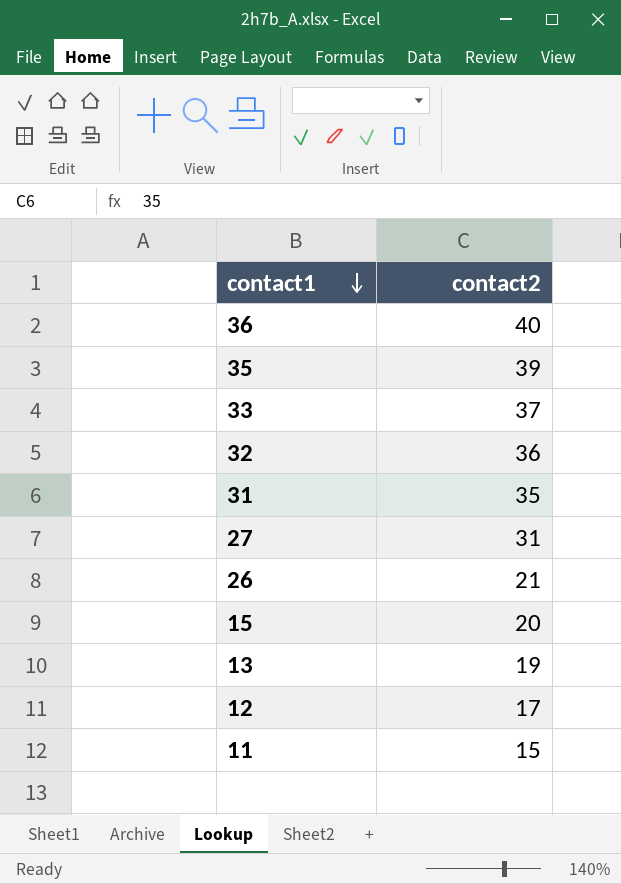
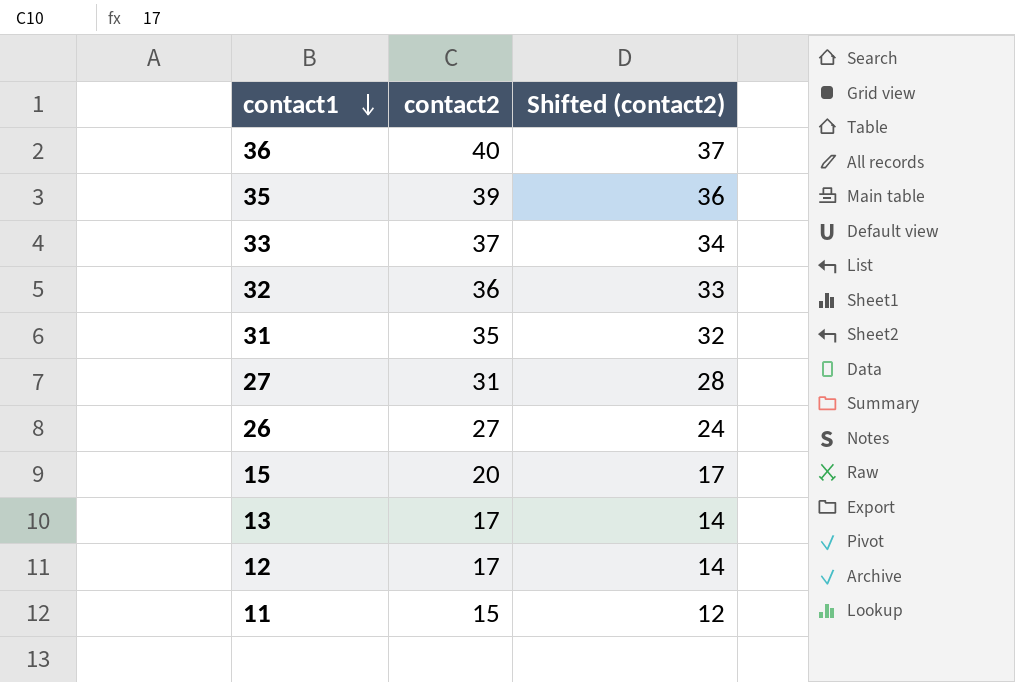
column Shifted (contact2) | formula: none -> [contact2] - 3
26 | contact2: 21 -> 27
13 | contact2: 19 -> 17

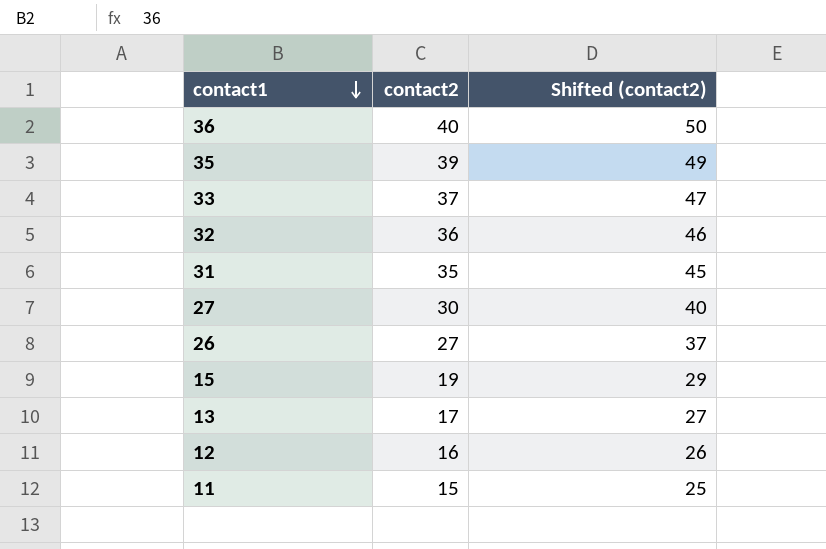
column Shifted (contact2) | formula: [contact2] - 3 -> [contact2] + 10
27 | contact2: 31 -> 30
15 | contact2: 20 -> 19
12 | contact2: 17 -> 16

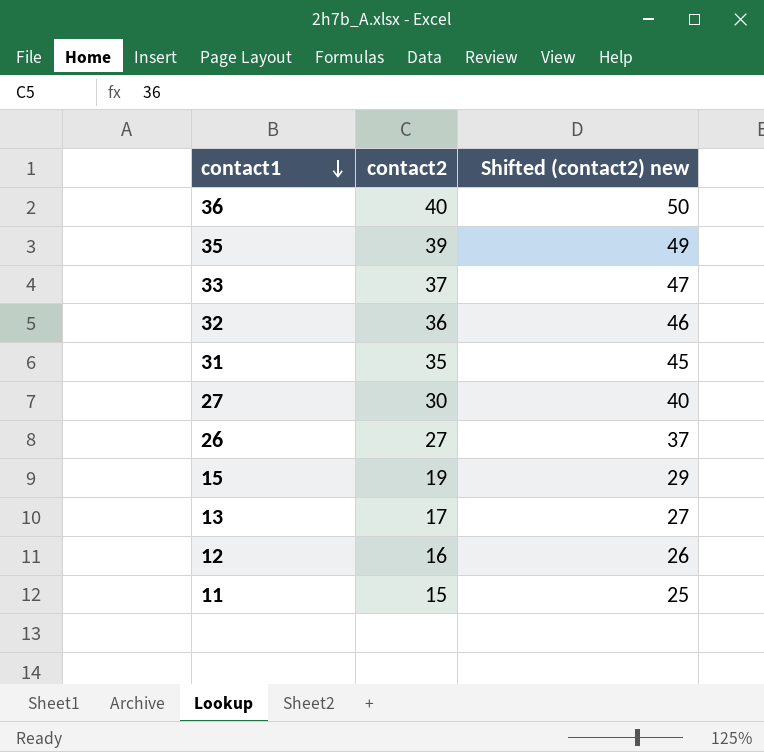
column name: Shifted (contact2) -> Shifted (contact2) new

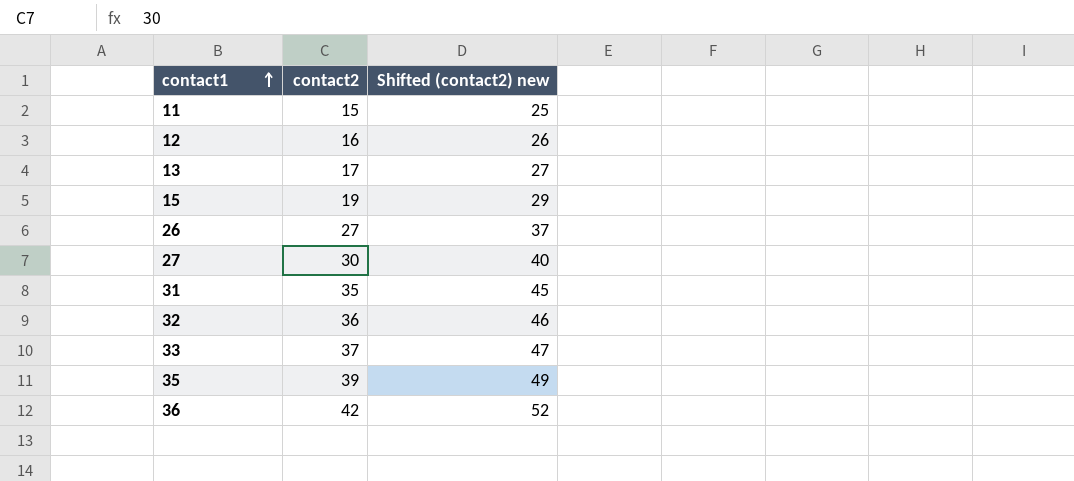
row order: contact1 descending -> contact1 ascending
36 | contact2: 40 -> 42
36 | Shifted (contact2) new: 50 -> 52

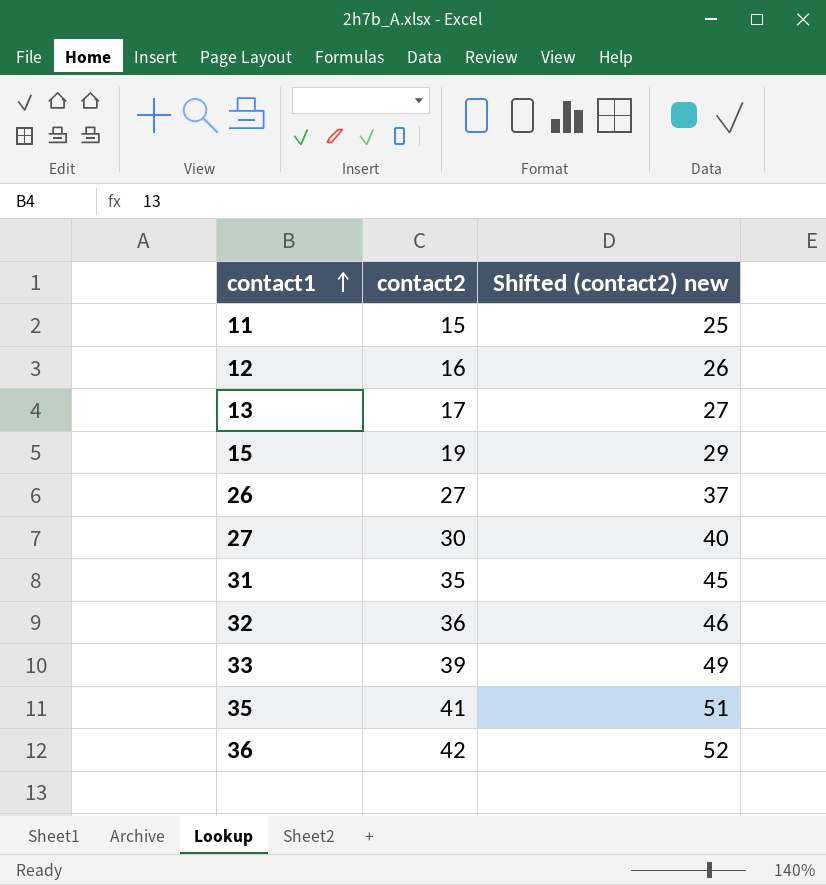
33 | contact2: 37 -> 39
33 | Shifted (contact2) new: 47 -> 49
35 | contact2: 39 -> 41
35 | Shifted (contact2) new: 49 -> 51

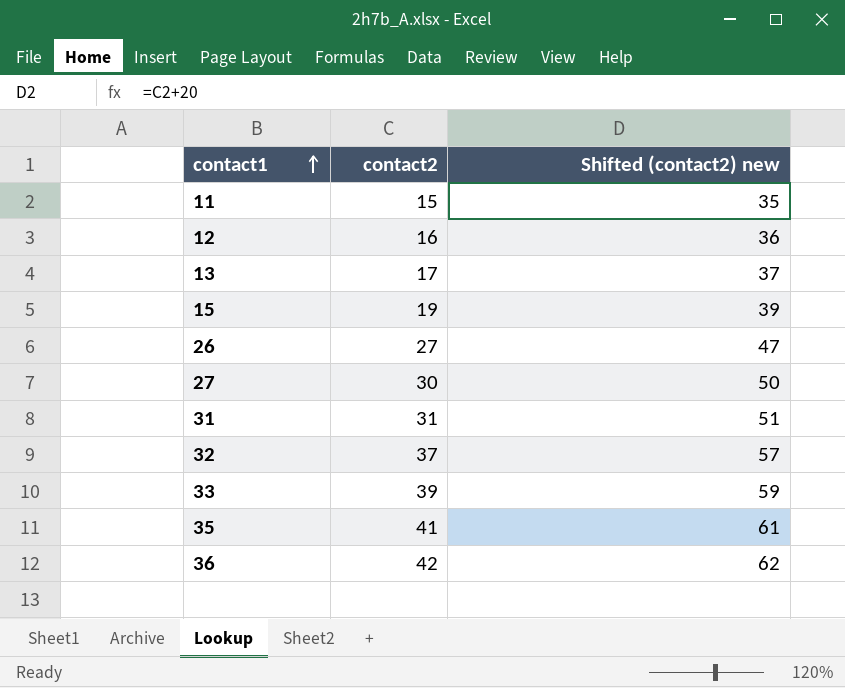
column Shifted (contact2) new | formula: [contact2] + 10 -> [contact2] + 20
31 | contact2: 35 -> 31
32 | contact2: 36 -> 37

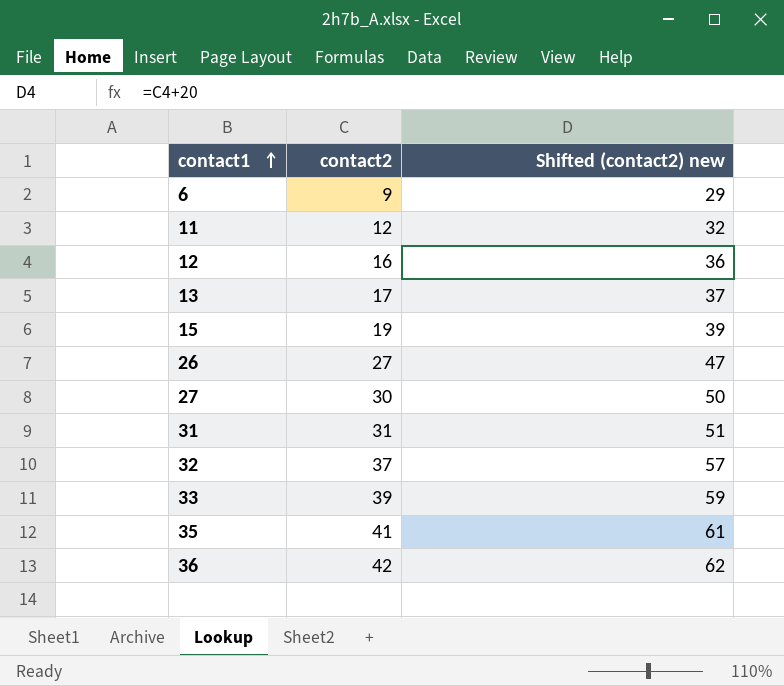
row 6: none -> 9 | 29
11 | contact2: 15 -> 12
11 | Shifted (contact2) new: 35 -> 32

